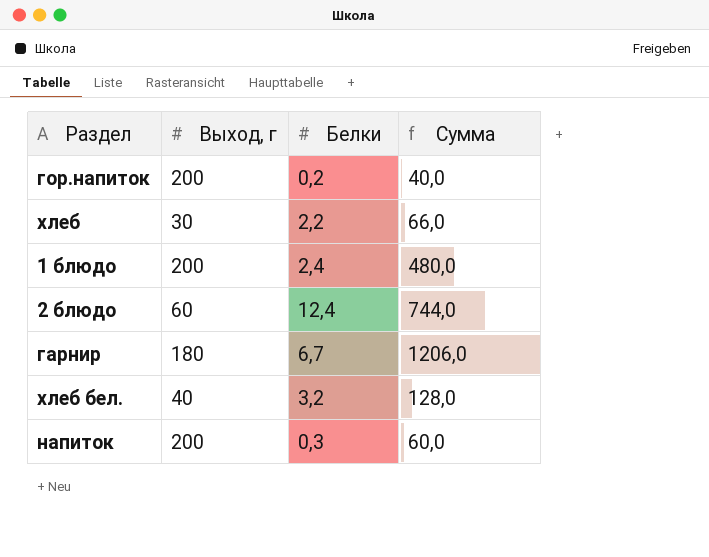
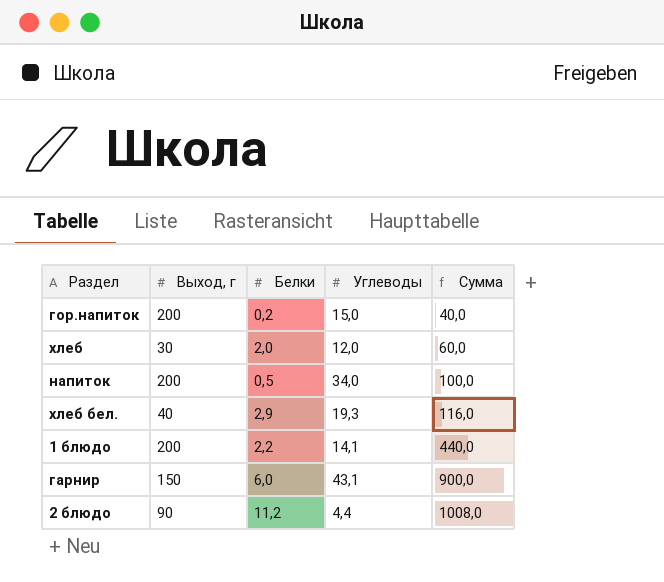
row order: none -> Сумма ascending
column Углеводы | position: none -> 4
хлеб | Белки: 2,2 -> 2,0
хлеб | Сумма: 66,0 -> 60,0
напиток | Белки: 0,3 -> 0,5
напиток | Сумма: 60,0 -> 100,0
хлеб бел. | Белки: 3,2 -> 2,9
хлеб бел. | Сумма: 128,0 -> 116,0
1 блюдо | Белки: 2,4 -> 2,2
1 блюдо | Сумма: 480,0 -> 440,0
гарнир | Выход, г: 180 -> 150
гарнир | Белки: 6,7 -> 6,0
гарнир | Сумма: 1206,0 -> 900,0
2 блюдо | Выход, г: 60 -> 90
2 блюдо | Белки: 12,4 -> 11,2
2 блюдо | Сумма: 744,0 -> 1008,0

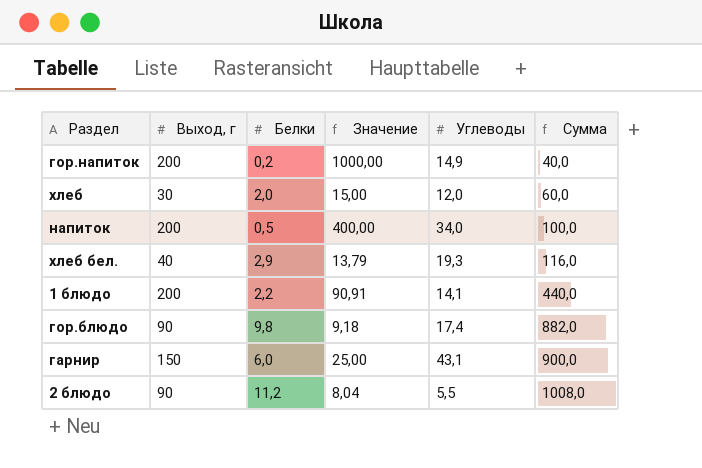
column Значение | formula: none -> [Выход, г] / [Белки]
гор.напиток | Углеводы: 15,0 -> 14,9
row гор.блюдо: none -> 90 | 9,8 | 9,18 | 17,4 | 882,0
2 блюдо | Углеводы: 4,4 -> 5,5

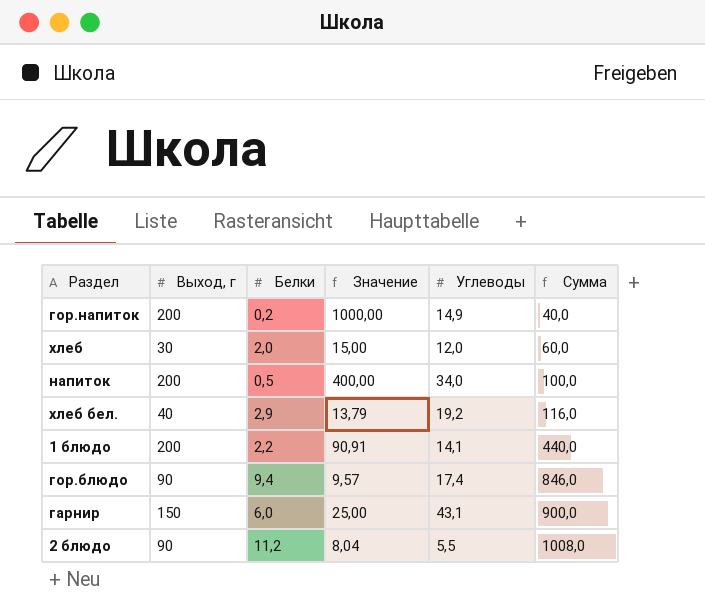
хлеб бел. | Углеводы: 19,3 -> 19,2
гор.блюдо | Белки: 9,8 -> 9,4
гор.блюдо | Значение: 9,18 -> 9,57
гор.блюдо | Сумма: 882,0 -> 846,0

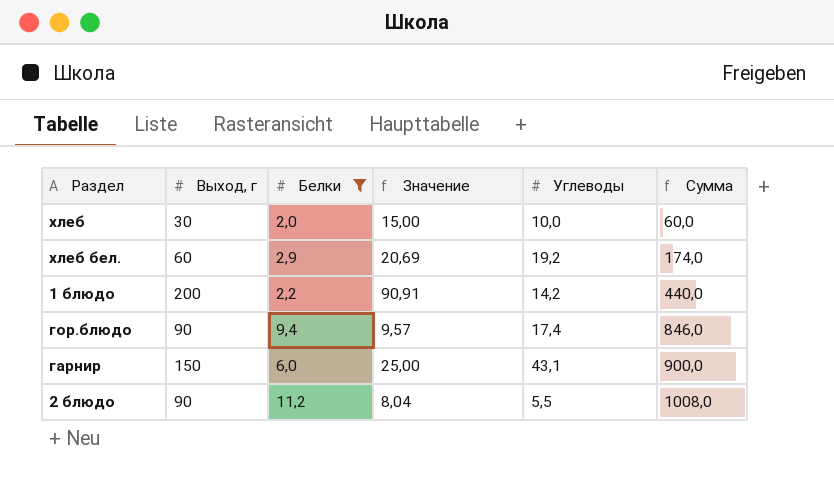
filter: none -> Белки >= 2,0
хлеб | Углеводы: 12,0 -> 10,0
хлеб бел. | Выход, г: 40 -> 60
хлеб бел. | Значение: 13,79 -> 20,69
хлеб бел. | Сумма: 116,0 -> 174,0
1 блюдо | Углеводы: 14,1 -> 14,2

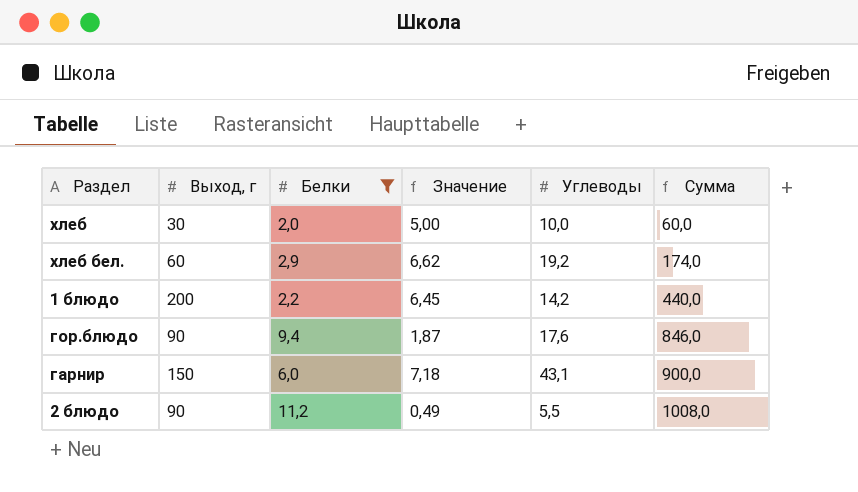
column Значение | formula: [Выход, г] / [Белки] -> [Углеводы] / [Белки]
гор.блюдо | Углеводы: 17,4 -> 17,6

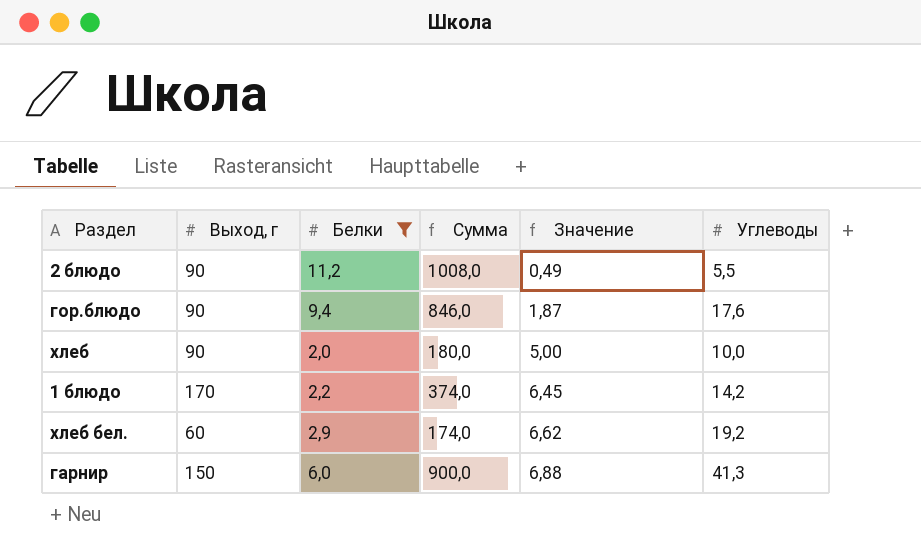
row order: Сумма ascending -> Значение ascending
column Сумма | position: 6 -> 4
хлеб | Выход, г: 30 -> 90
хлеб | Сумма: 60,0 -> 180,0
1 блюдо | Выход, г: 200 -> 170
1 блюдо | Сумма: 440,0 -> 374,0
гарнир | Значение: 7,18 -> 6,88
гарнир | Углеводы: 43,1 -> 41,3

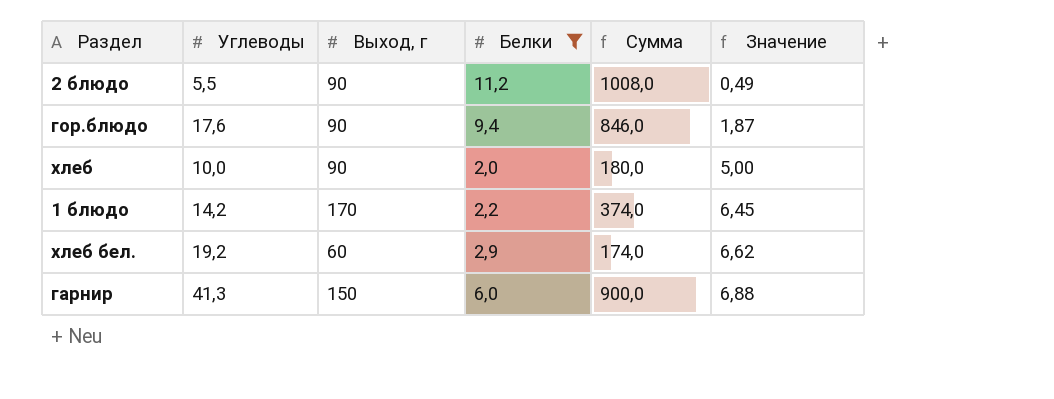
column Углеводы | position: 6 -> 2

